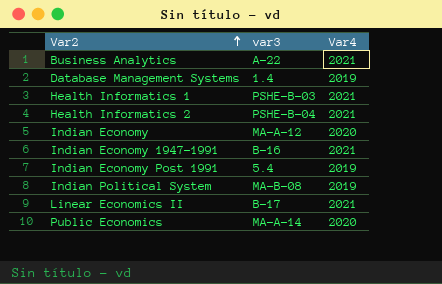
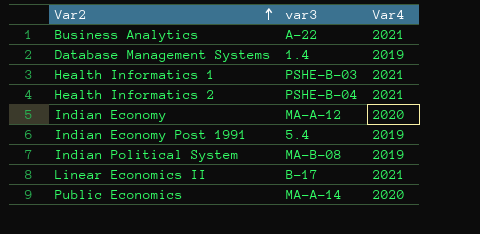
row Indian Economy 1947-1991: B-16 | 2021 -> none

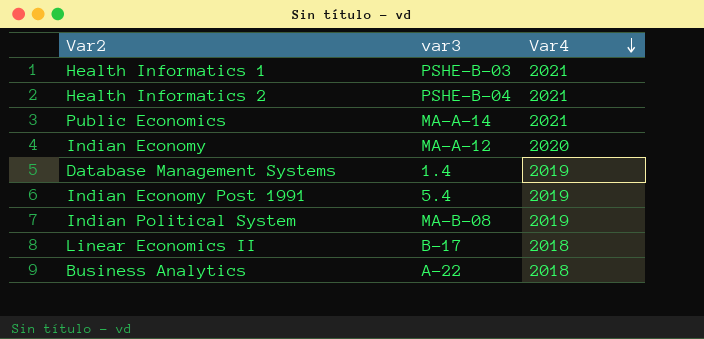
row order: Var2 ascending -> Var4 descending
Public Economics | Var4: 2020 -> 2021
Linear Economics II | Var4: 2021 -> 2018
Business Analytics | Var4: 2021 -> 2018

